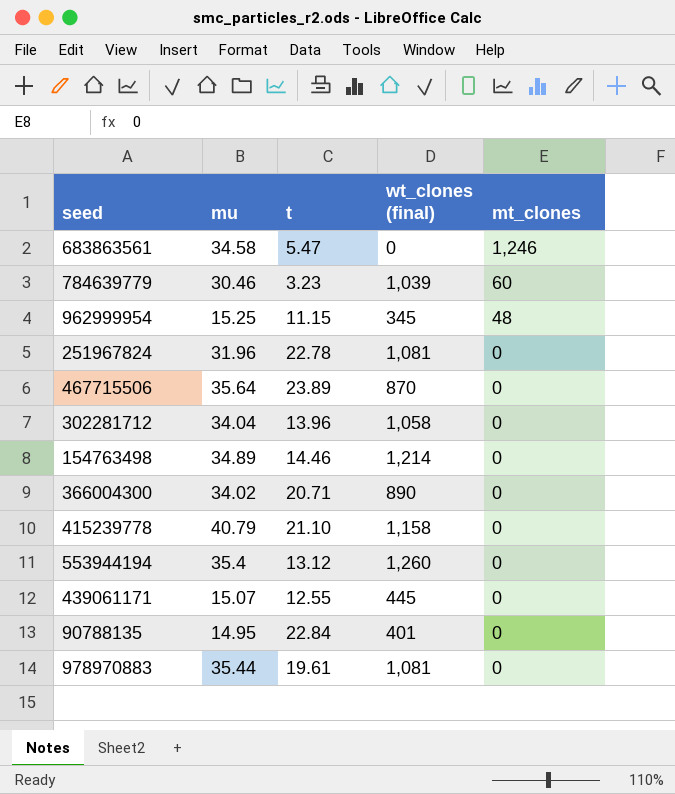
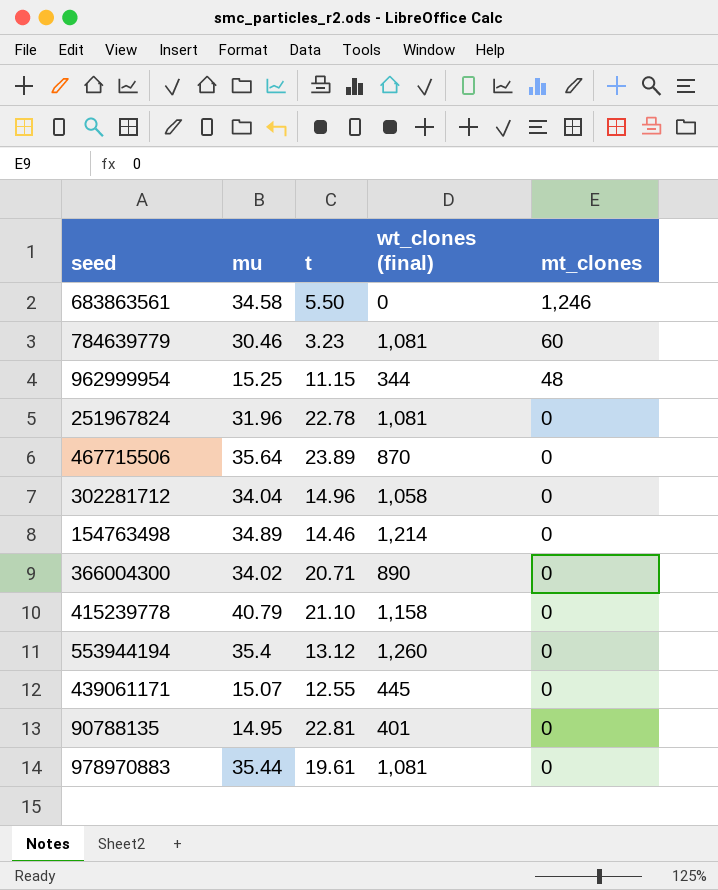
683863561 | t: 5.47 -> 5.50
784639779 | wt_clones (final): 1,039 -> 1,081
962999954 | wt_clones (final): 345 -> 344
302281712 | t: 13.96 -> 14.96
90788135 | t: 22.84 -> 22.81

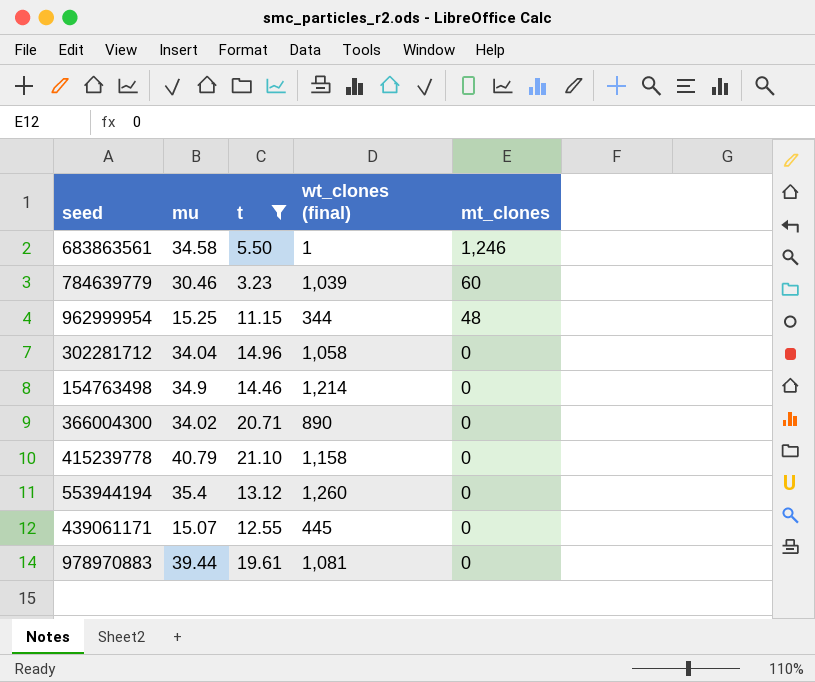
filter: none -> t <= 21.10
683863561 | wt_clones (final): 0 -> 1
784639779 | wt_clones (final): 1,081 -> 1,039
154763498 | mu: 34.89 -> 34.9
978970883 | mu: 35.44 -> 39.44

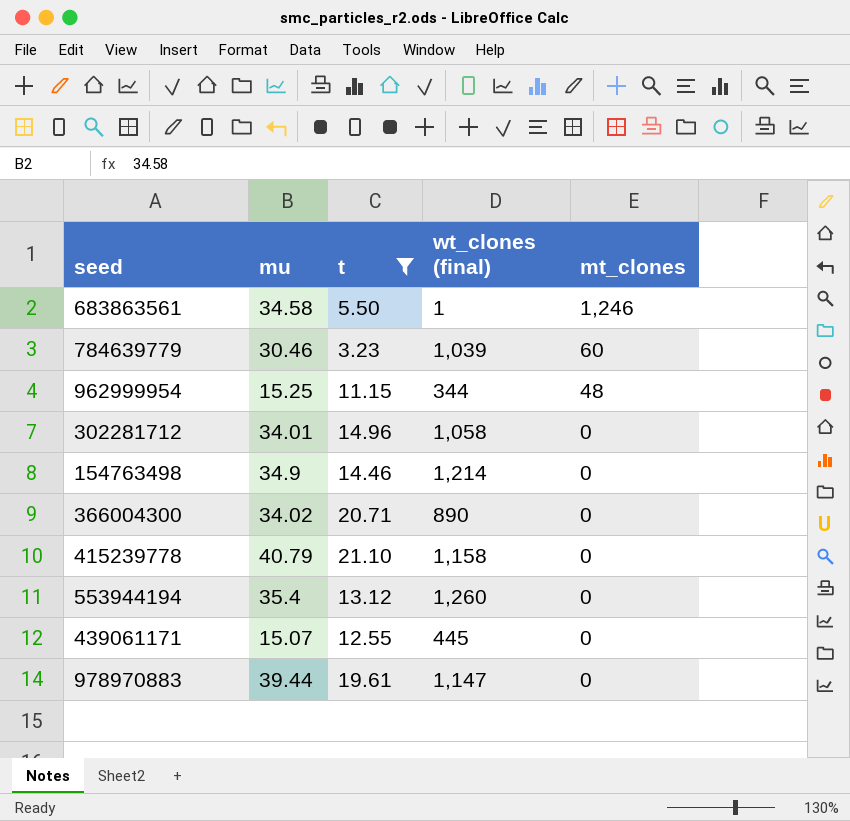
302281712 | mu: 34.04 -> 34.01
978970883 | wt_clones (final): 1,081 -> 1,147

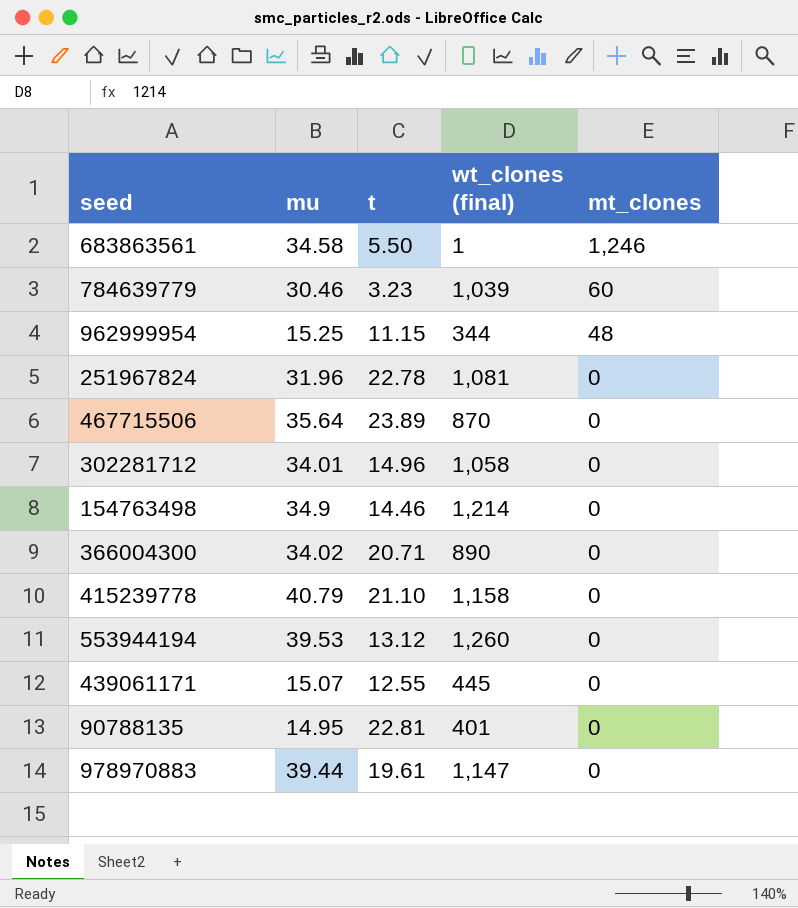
filter: t <= 21.10 -> none
553944194 | mu: 35.4 -> 39.53

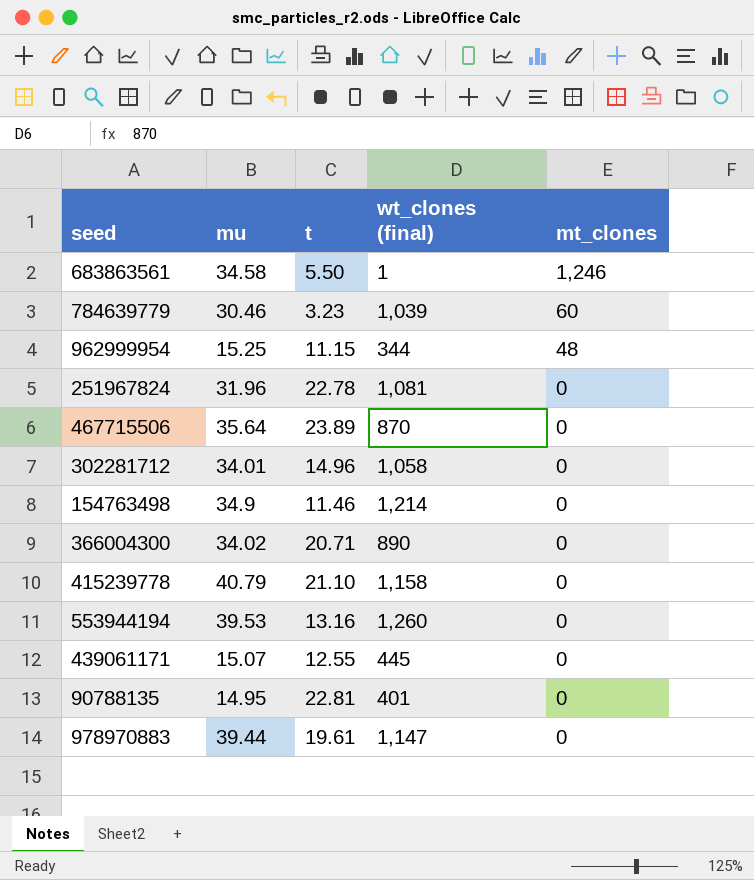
154763498 | t: 14.46 -> 11.46
553944194 | t: 13.12 -> 13.16

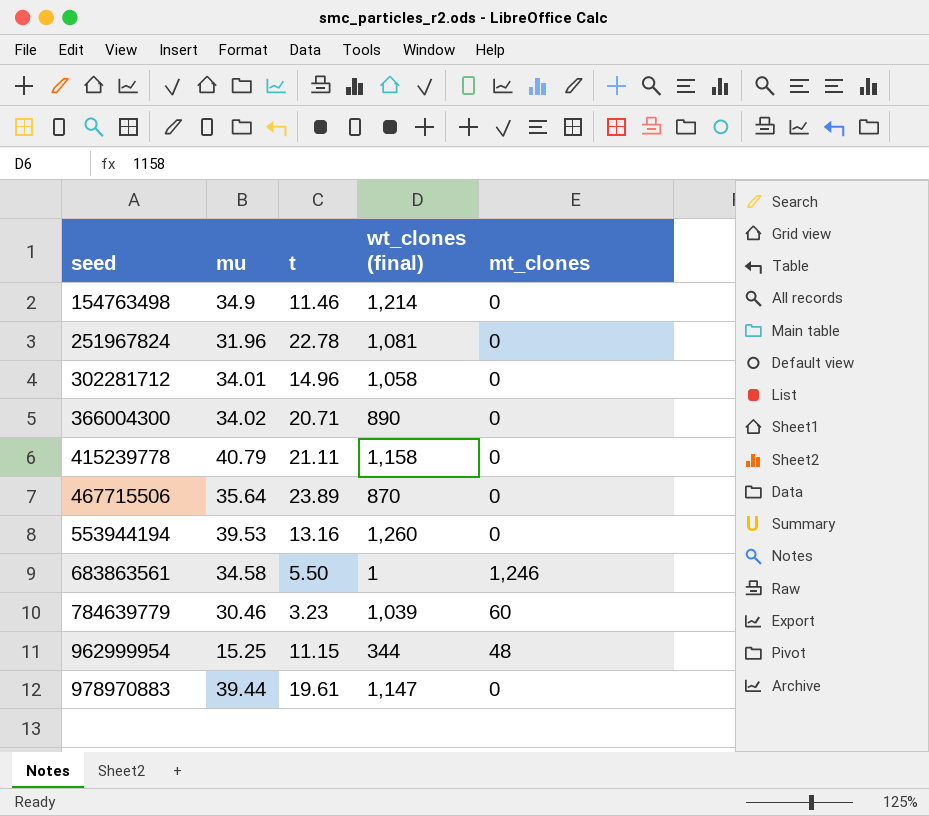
row order: mt_clones descending -> seed ascending
row 439061171: 15.07 | 12.55 | 445 | 0 -> none
row 90788135: 14.95 | 22.81 | 401 | 0 -> none
415239778 | t: 21.10 -> 21.11

